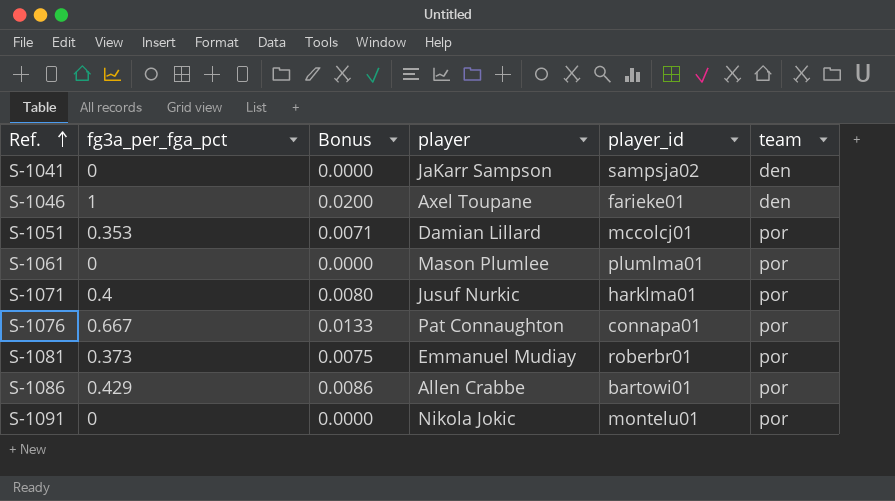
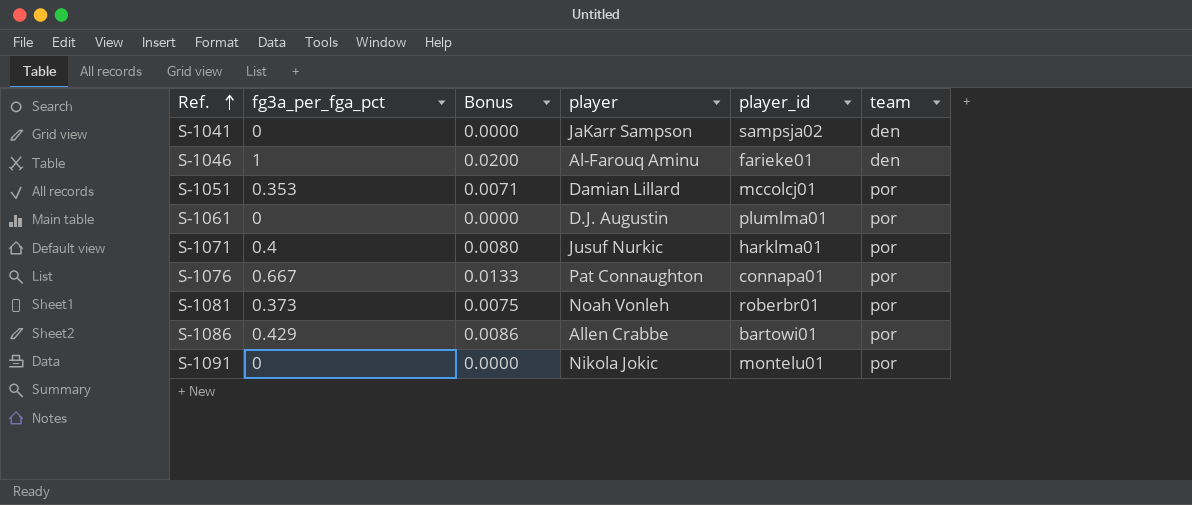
S-1046 | player: Axel Toupane -> Al-Farouq Aminu
S-1061 | player: Mason Plumlee -> D.J. Augustin
S-1081 | player: Emmanuel Mudiay -> Noah Vonleh

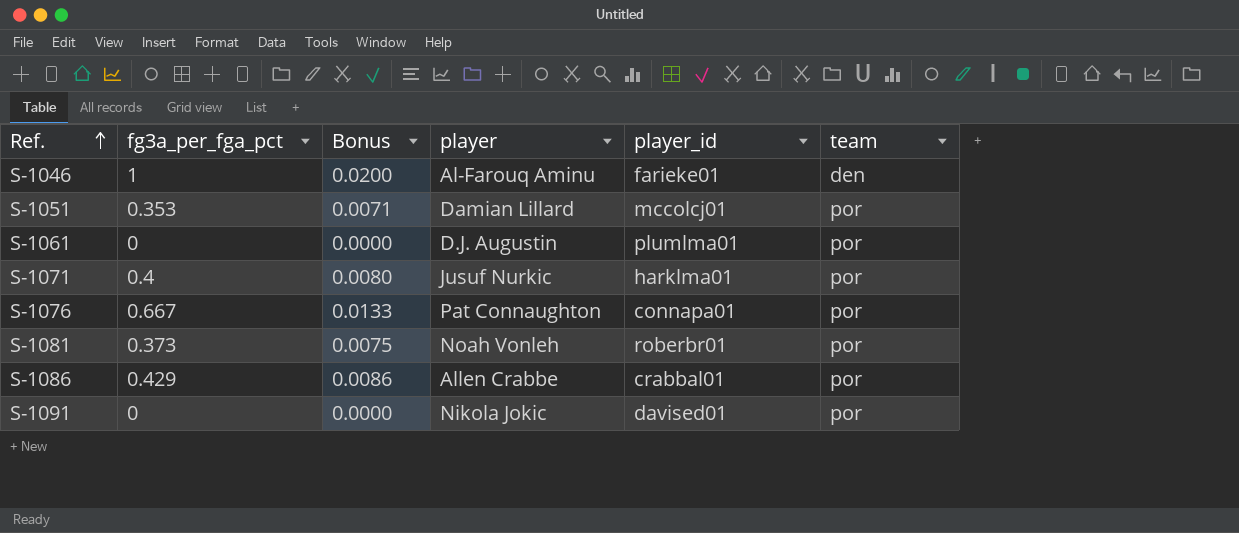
row S-1041: 0 | 0.0000 | JaKarr Sampson | sampsja02 | den -> none
S-1086 | player_id: bartowi01 -> crabbal01
S-1091 | player_id: montelu01 -> davised01

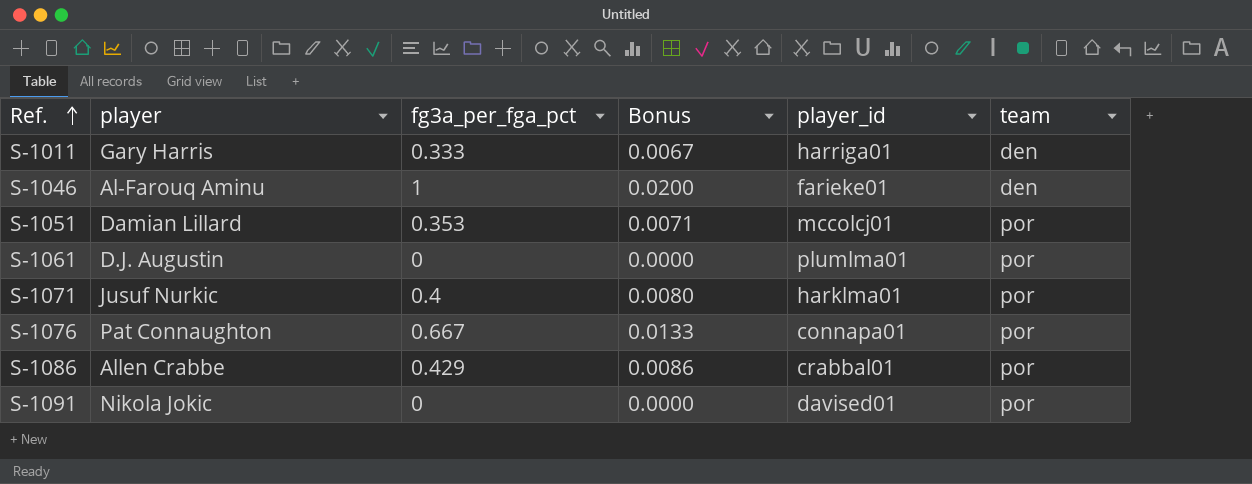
column player | position: 4 -> 2
row S-1081: 0.373 | 0.0075 | Noah Vonleh | roberbr01 | por -> none
row S-1011: none -> Gary Harris | 0.333 | 0.0067 | harriga01 | den

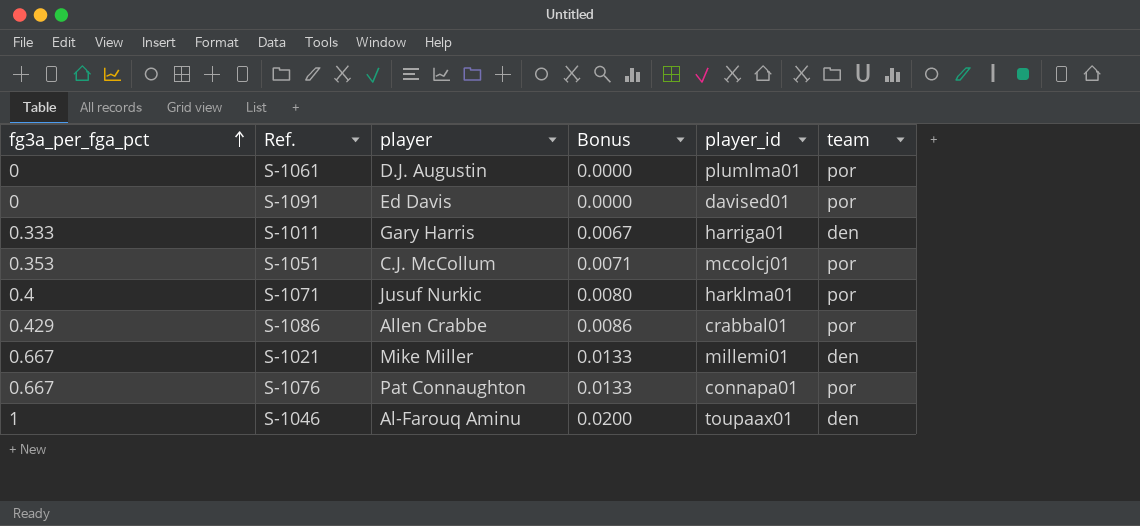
row order: Ref. ascending -> fg3a_per_fga_pct ascending
column fg3a_per_fga_pct | position: 3 -> 1
S-1091 | player: Nikola Jokic -> Ed Davis
S-1051 | player: Damian Lillard -> C.J. McCollum
row S-1021: none -> 0.667 | Mike Miller | 0.0133 | millemi01 | den
S-1046 | player_id: farieke01 -> toupaax01

